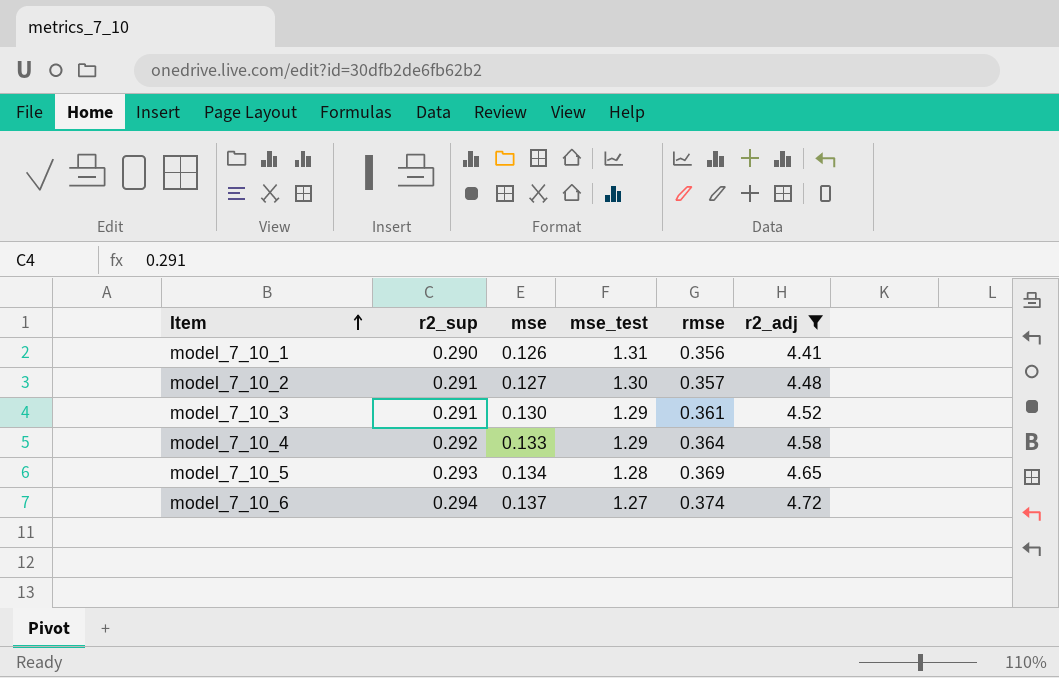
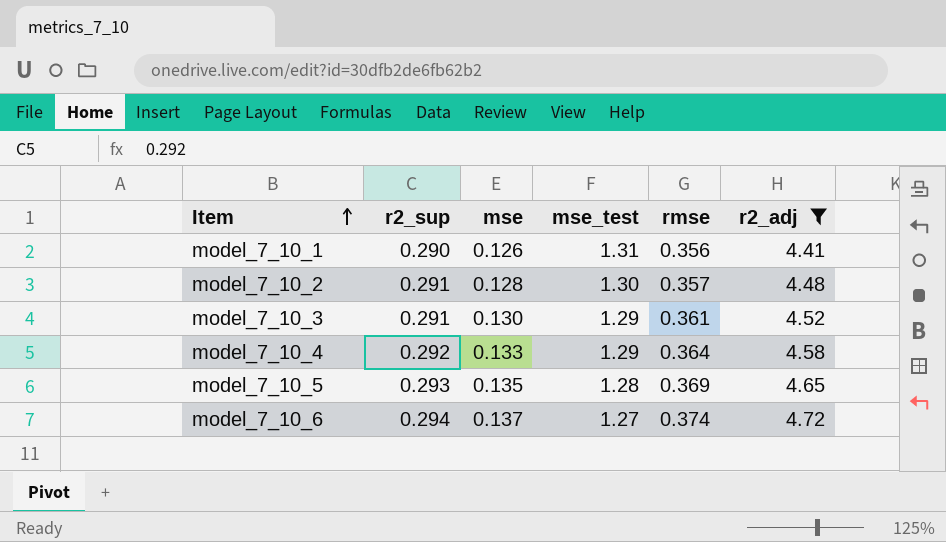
model_7_10_2 | mse: 0.127 -> 0.128
model_7_10_5 | mse: 0.134 -> 0.135

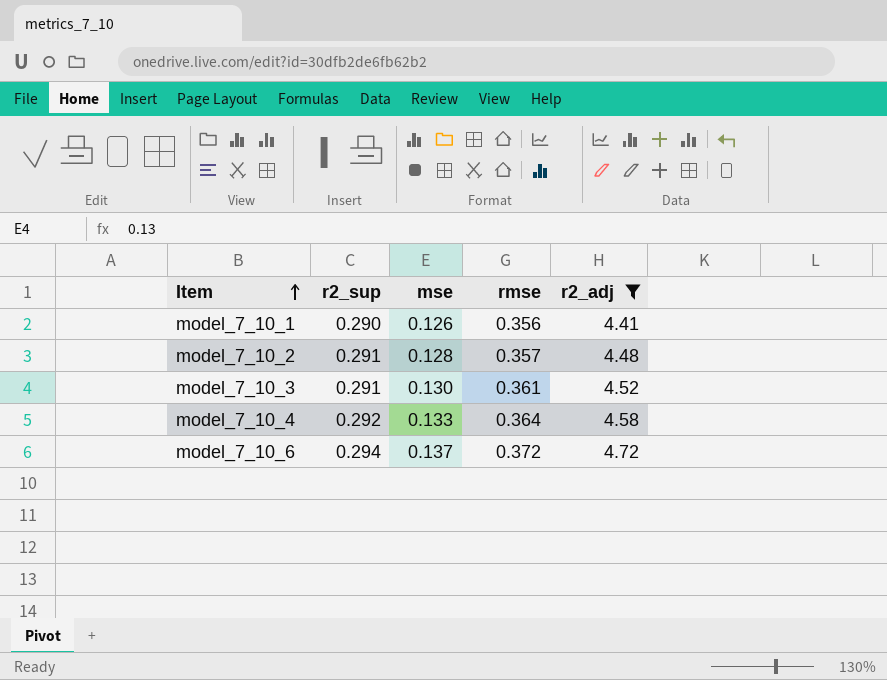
column mse_test | position: 4 -> none
row model_7_10_5: 0.293 | 0.135 | 1.28 | 0.369 | 4.65 -> none
model_7_10_6 | rmse: 0.374 -> 0.372

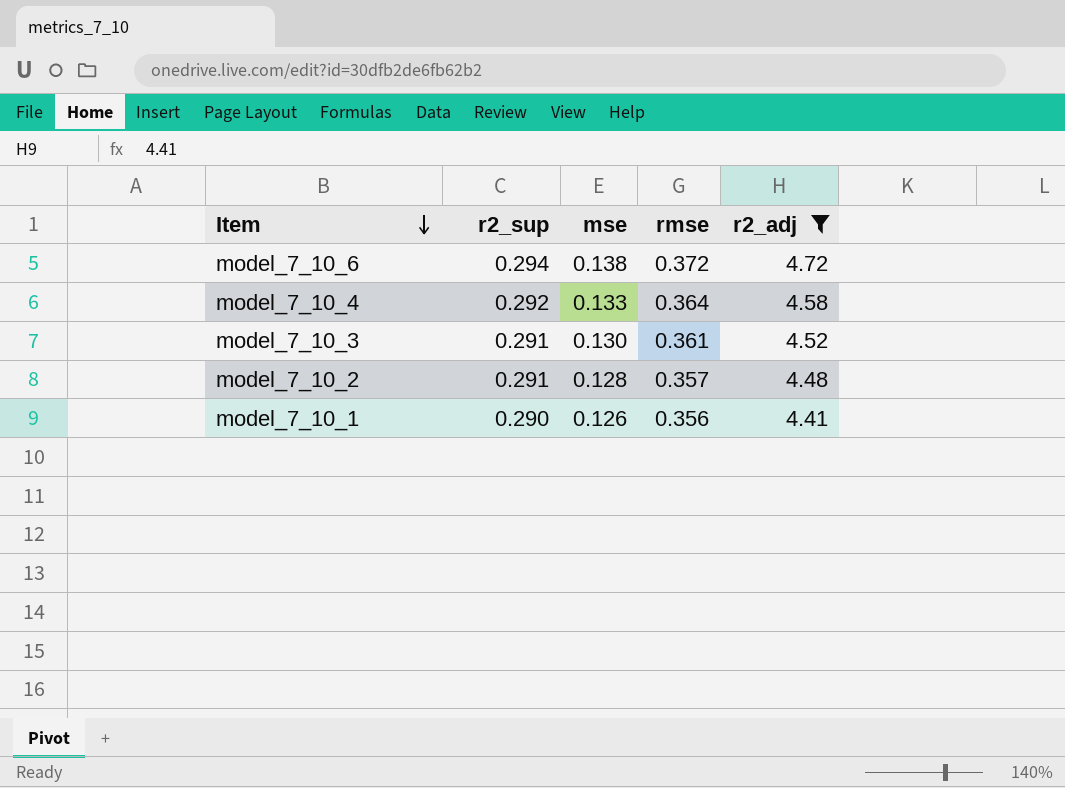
row order: Item ascending -> Item descending
model_7_10_6 | mse: 0.137 -> 0.138

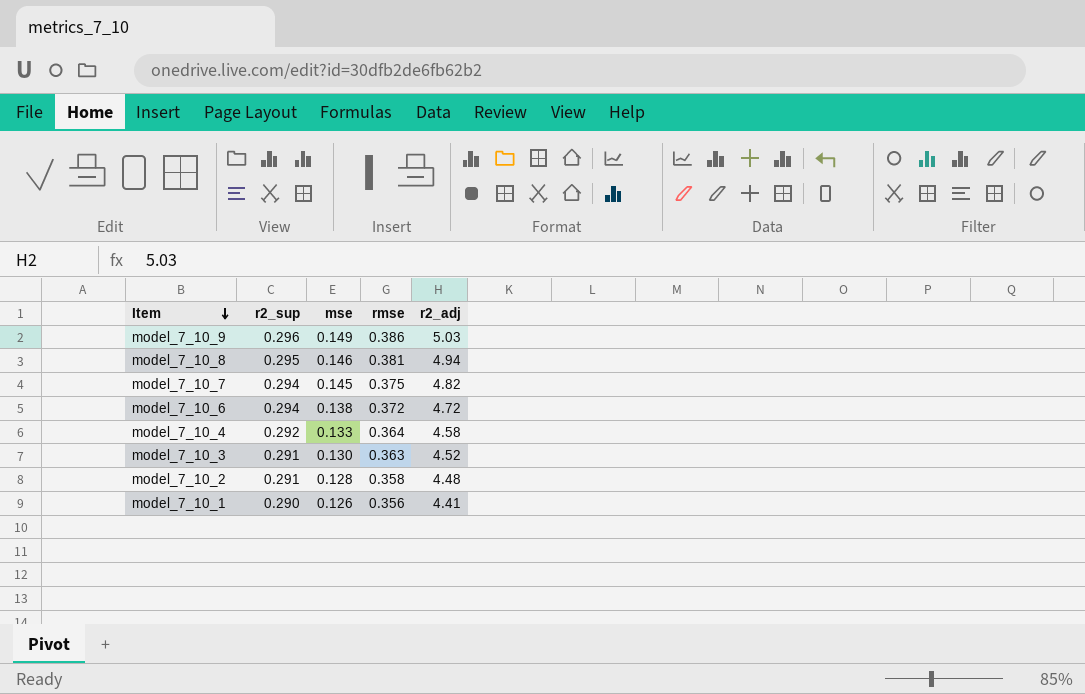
filter: r2_adj <= 4.72 -> none
model_7_10_3 | rmse: 0.361 -> 0.363
model_7_10_2 | rmse: 0.357 -> 0.358

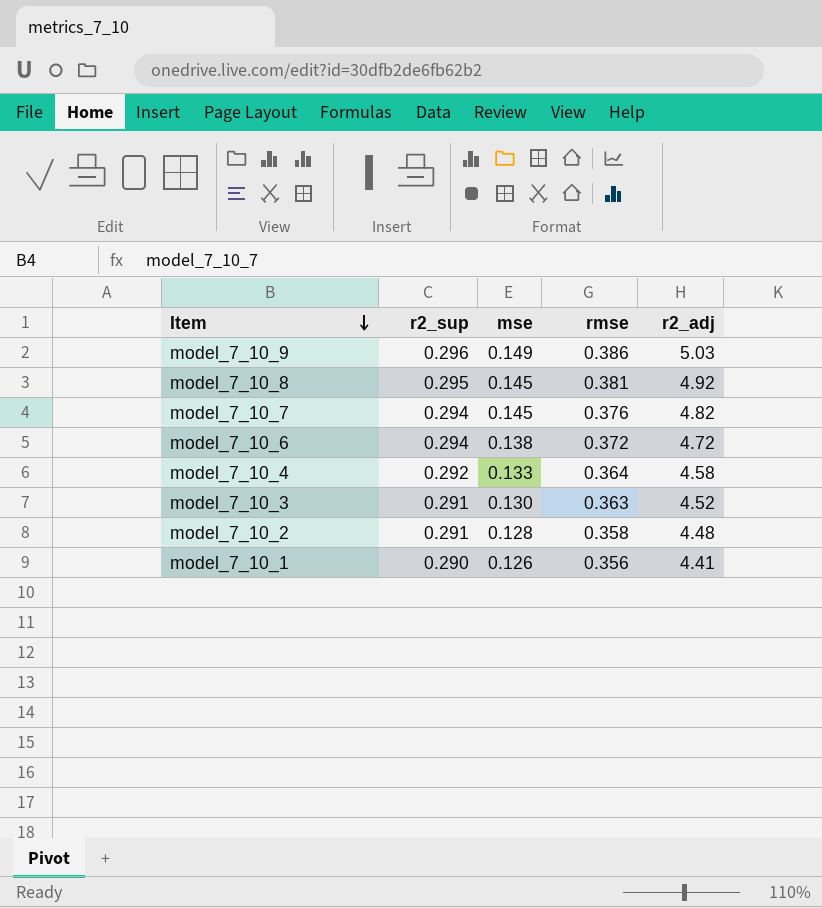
model_7_10_8 | mse: 0.146 -> 0.145
model_7_10_8 | r2_adj: 4.94 -> 4.92
model_7_10_7 | rmse: 0.375 -> 0.376

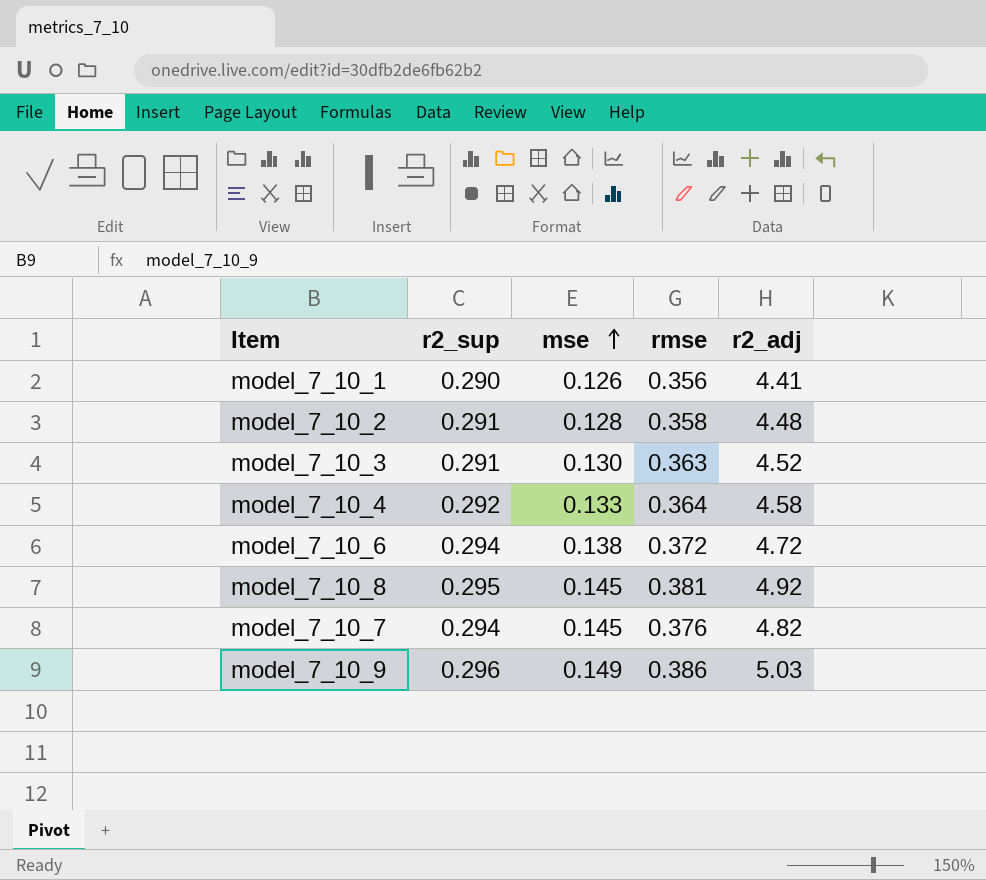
row order: Item descending -> mse ascending

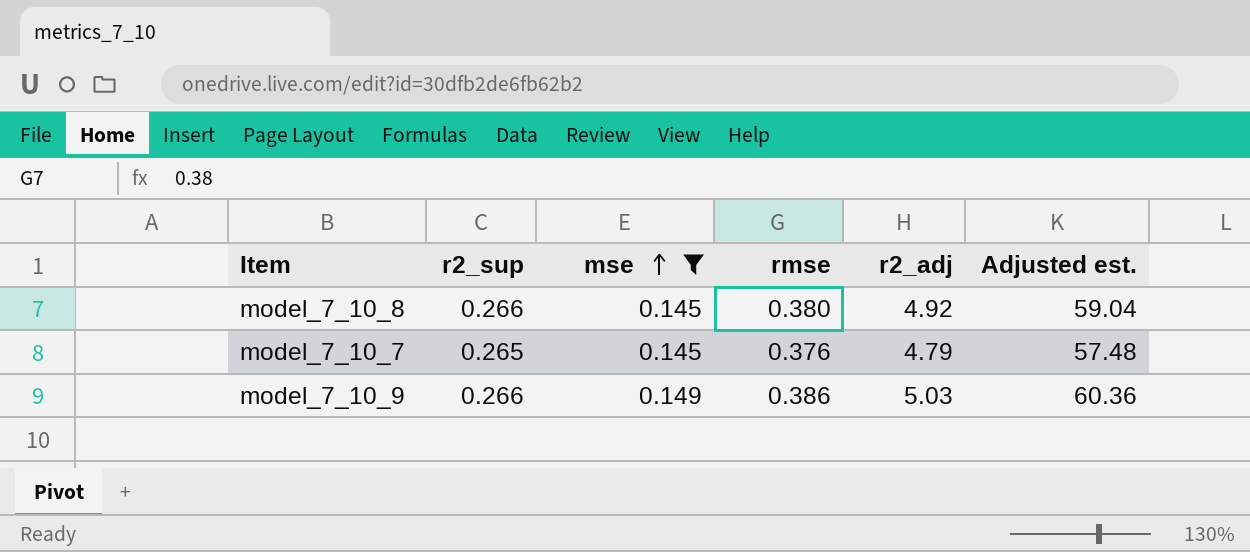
filter: none -> mse >= 0.145
column Adjusted est. | formula: none -> [r2_adj] * 12
model_7_10_8 | r2_sup: 0.295 -> 0.266
model_7_10_8 | rmse: 0.381 -> 0.380
model_7_10_7 | r2_sup: 0.294 -> 0.265
model_7_10_7 | r2_adj: 4.82 -> 4.79
model_7_10_9 | r2_sup: 0.296 -> 0.266

